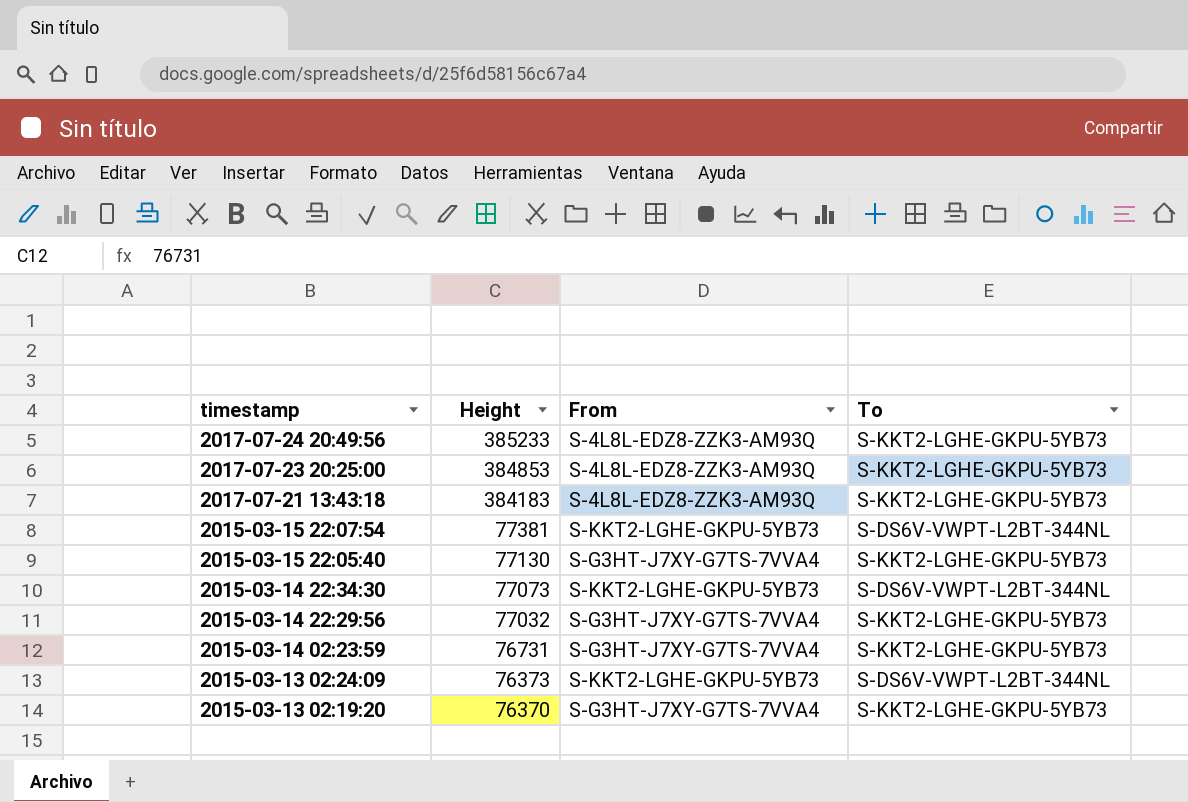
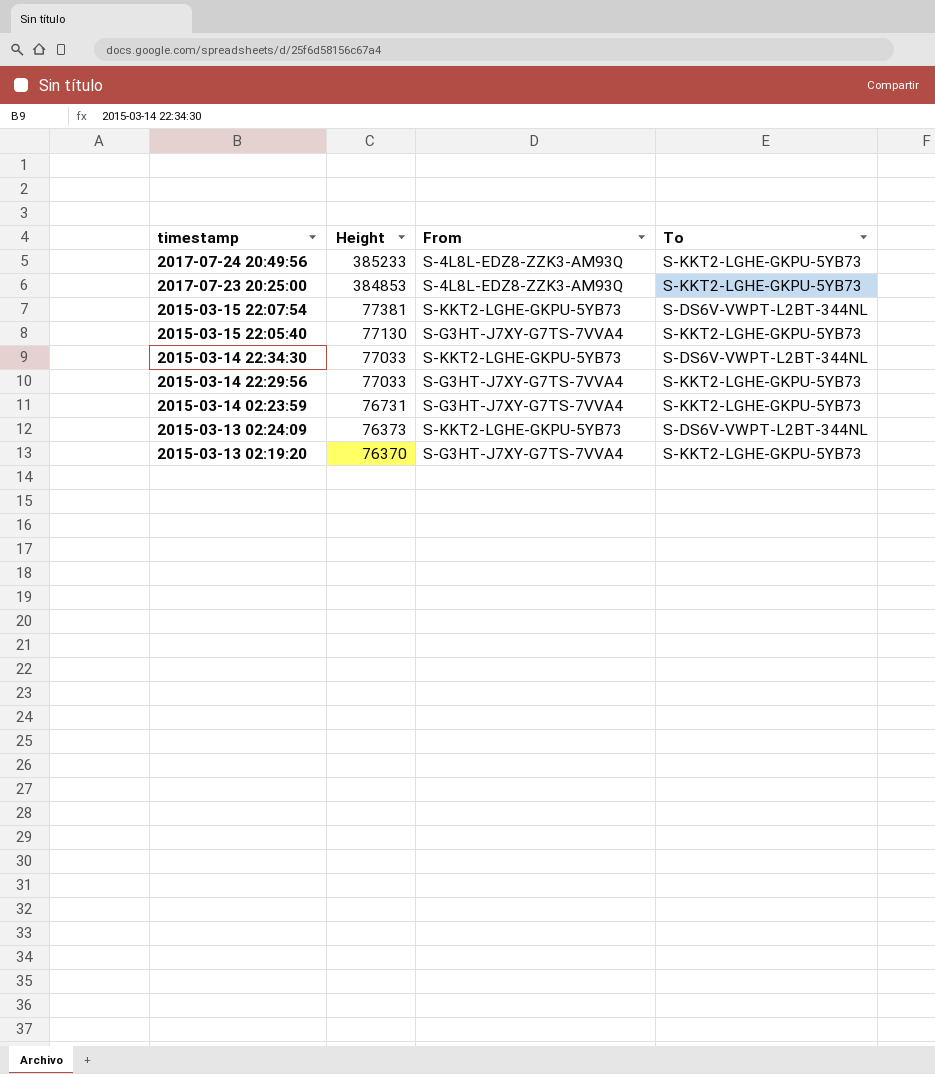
row 2017-07-21 13:43:18: 384183 | S-4L8L-EDZ8-ZZK3-AM93Q | S-KKT2-LGHE-GKPU-5YB73 -> none
2015-03-14 22:34:30 | Height: 77073 -> 77033
2015-03-14 22:29:56 | Height: 77032 -> 77033

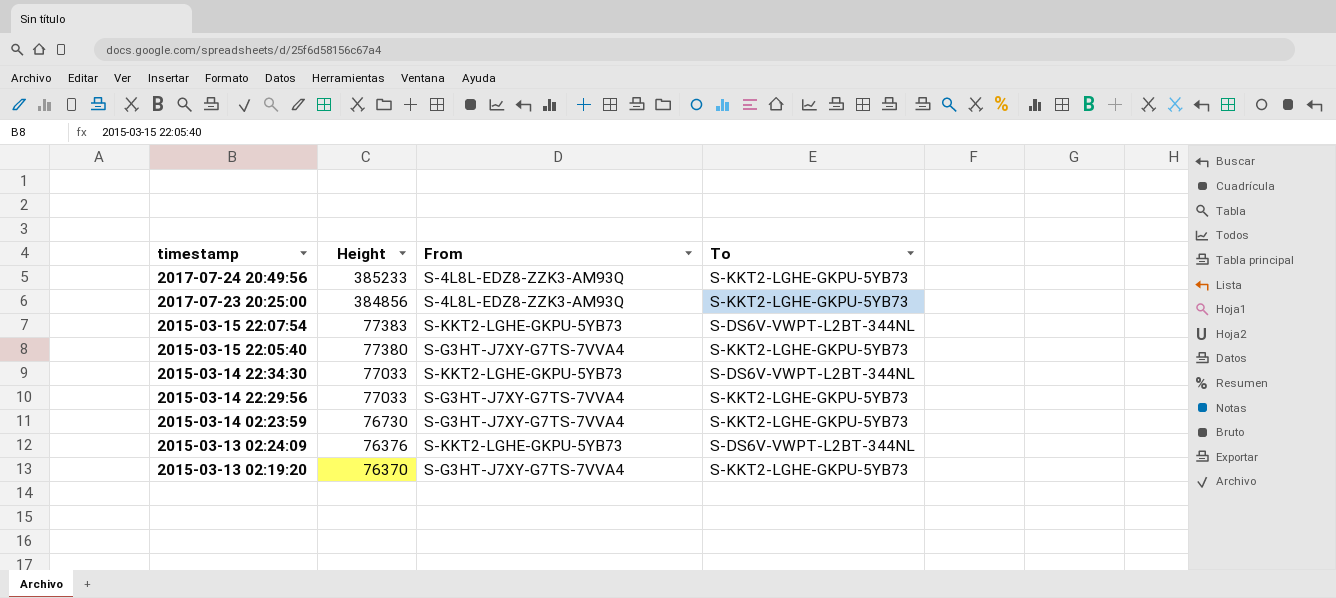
2017-07-23 20:25:00 | Height: 384853 -> 384856
2015-03-15 22:07:54 | Height: 77381 -> 77383
2015-03-15 22:05:40 | Height: 77130 -> 77380
2015-03-14 02:23:59 | Height: 76731 -> 76730
2015-03-13 02:24:09 | Height: 76373 -> 76376

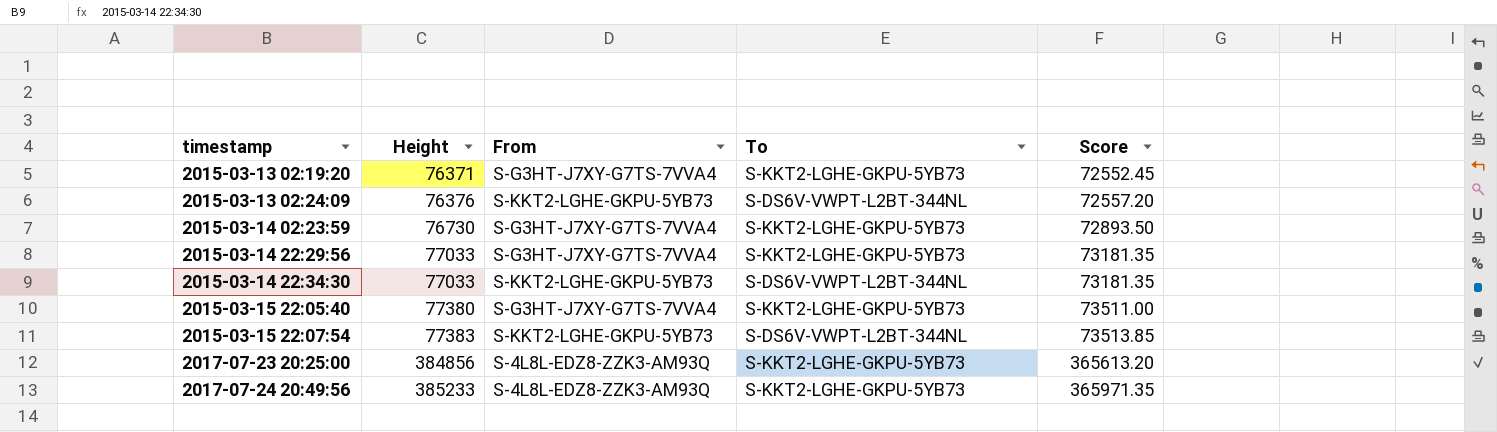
row order: timestamp descending -> timestamp ascending
column Score | formula: none -> [Height] * 0.95
2015-03-13 02:19:20 | Height: 76370 -> 76371

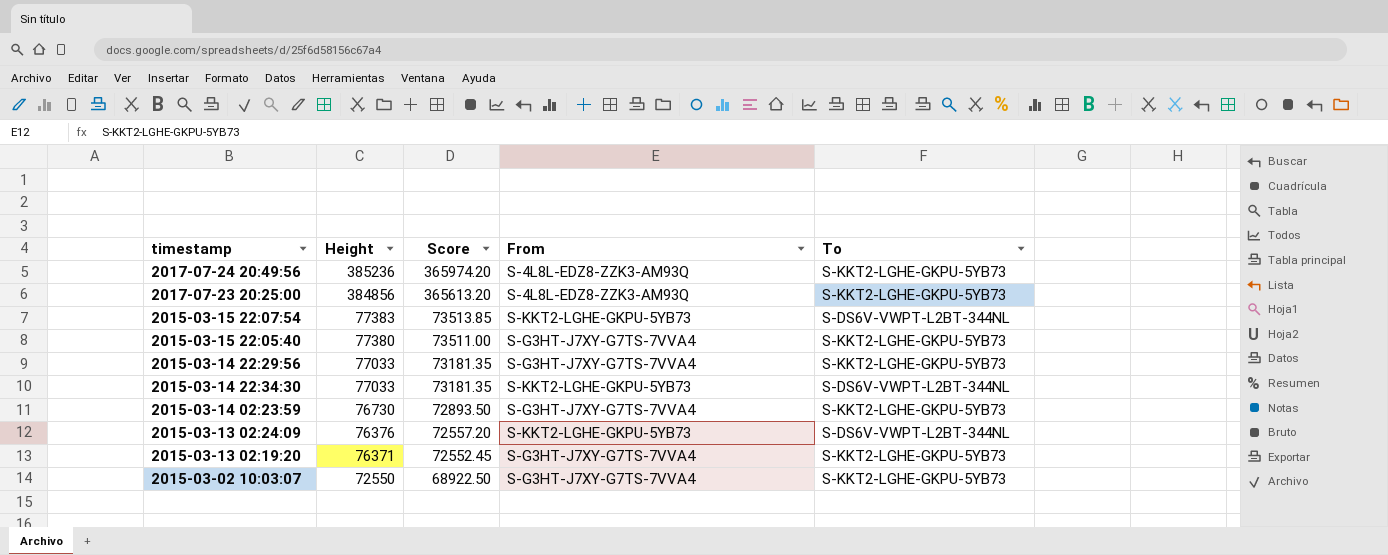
row order: timestamp ascending -> Height descending
column Score | position: 5 -> 3
2017-07-24 20:49:56 | Height: 385233 -> 385236
2017-07-24 20:49:56 | Score: 365971.35 -> 365974.20
row 2015-03-02 10:03:07: none -> 72550 | 68922.50 | S-G3HT-J7XY-G7TS-7VVA4 | S-KKT2-LGHE-GKPU-5YB73

